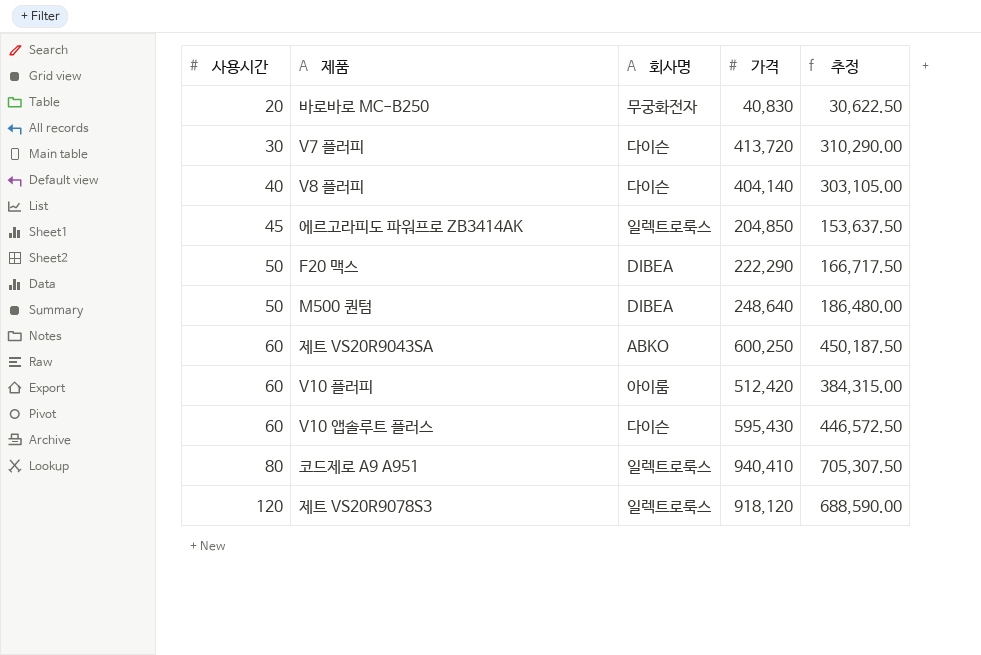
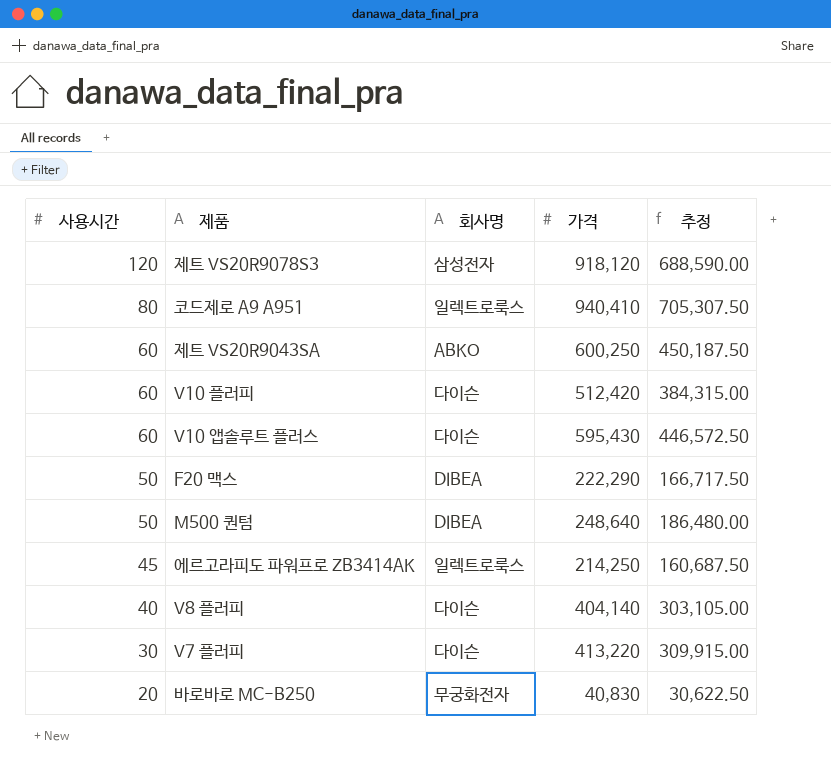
row order: 사용시간 ascending -> 사용시간 descending
제트 VS20R9078S3 | 회사명: 일렉트로룩스 -> 삼성전자
V10 플러피 | 회사명: 아이룸 -> 다이슨
에르고라피도 파워프로 ZB3414AK | 가격: 204,850 -> 214,250
에르고라피도 파워프로 ZB3414AK | 추정: 153,637.50 -> 160,687.50
V7 플러피 | 가격: 413,720 -> 413,220
V7 플러피 | 추정: 310,290.00 -> 309,915.00

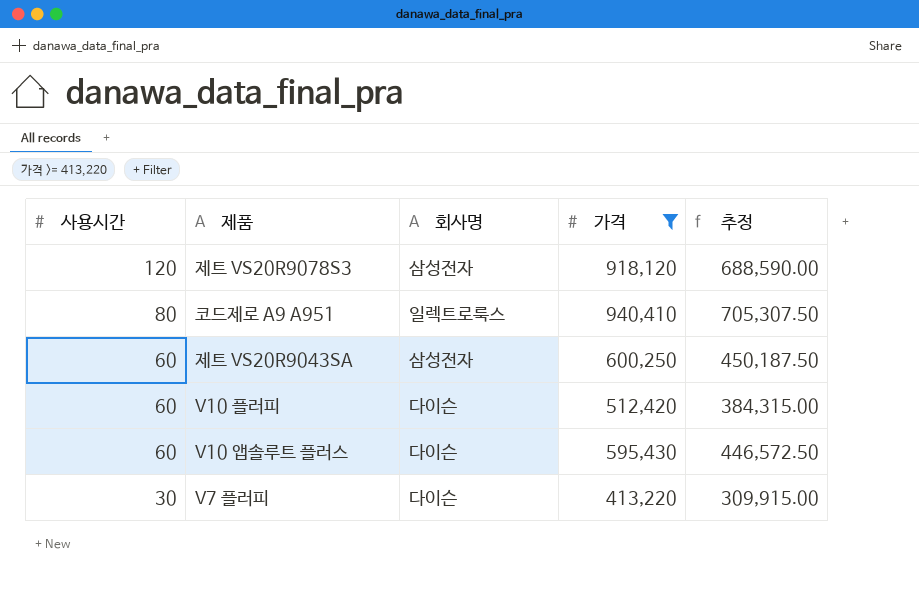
filter: none -> 가격 >= 413,220
제트 VS20R9043SA | 회사명: ABKO -> 삼성전자

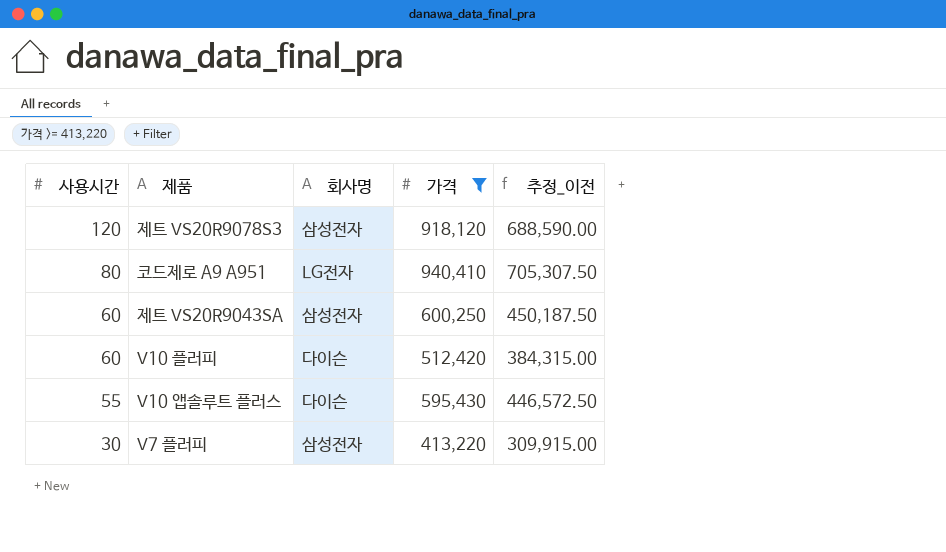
column name: 추정 -> 추정_이전
코드제로 A9 A951 | 회사명: 일렉트로룩스 -> LG전자
V10 앱솔루트 플러스 | 사용시간: 60 -> 55
V7 플러피 | 회사명: 다이슨 -> 삼성전자

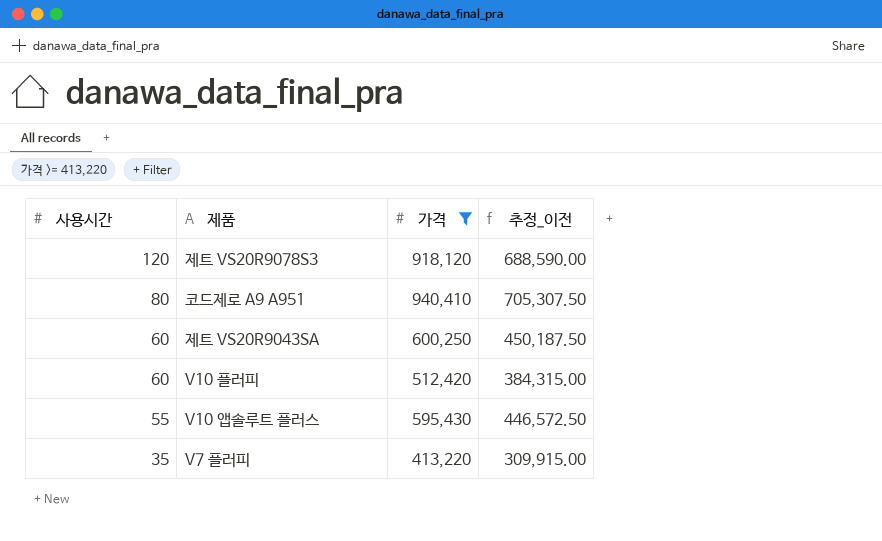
column 회사명 | position: 3 -> none
V7 플러피 | 사용시간: 30 -> 35

